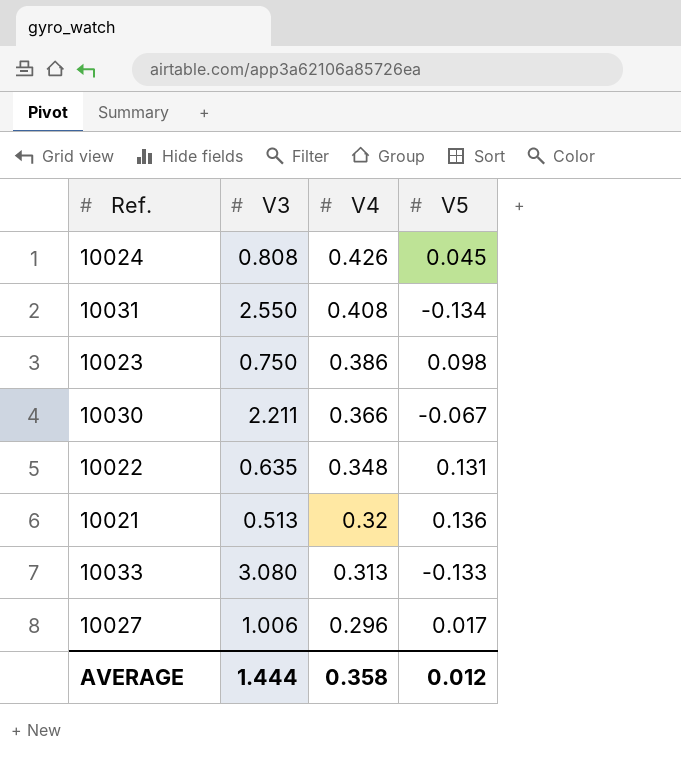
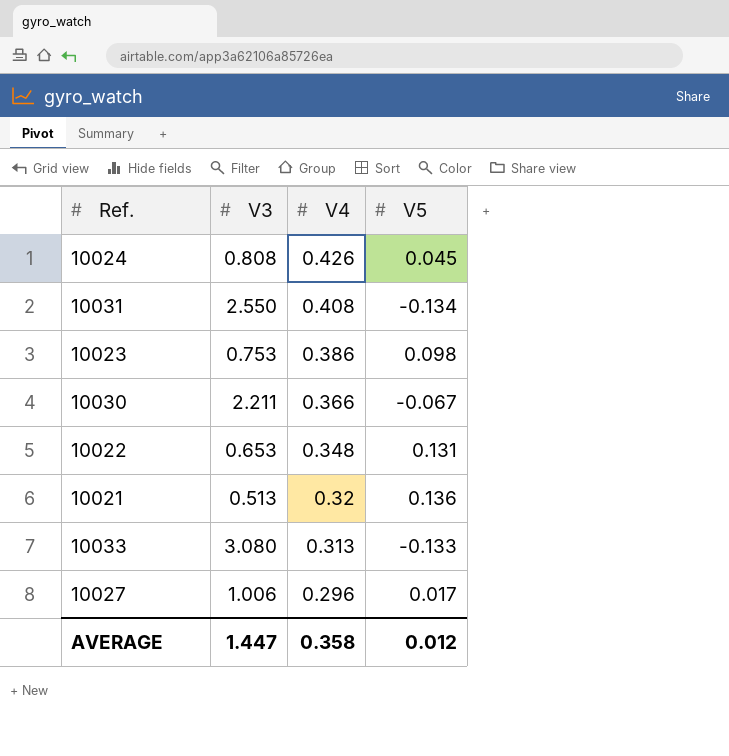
10023 | V3: 0.750 -> 0.753
10022 | V3: 0.635 -> 0.653
AVERAGE | V3: 1.444 -> 1.447

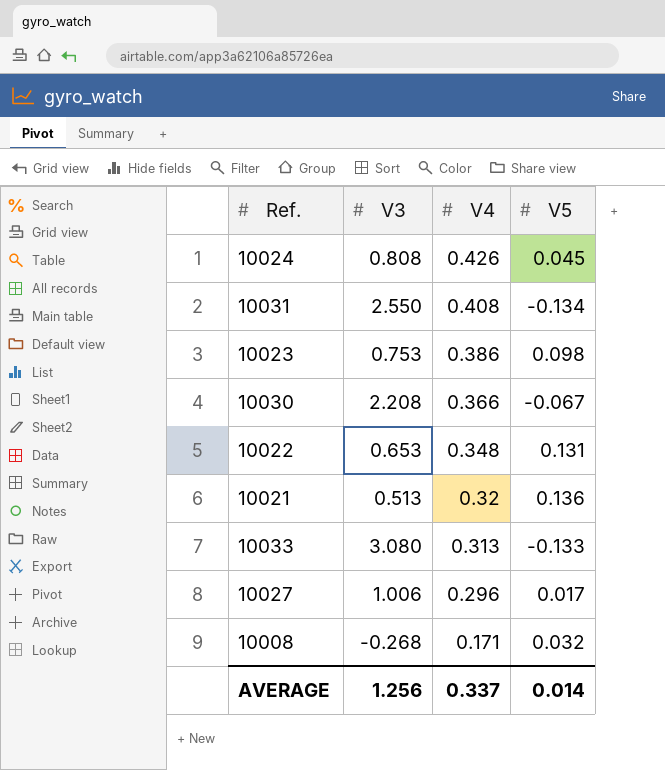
10030 | V3: 2.211 -> 2.208
row 10008: none -> -0.268 | 0.171 | 0.032
AVERAGE | V3: 1.447 -> 1.256
AVERAGE | V4: 0.358 -> 0.337
AVERAGE | V5: 0.012 -> 0.014

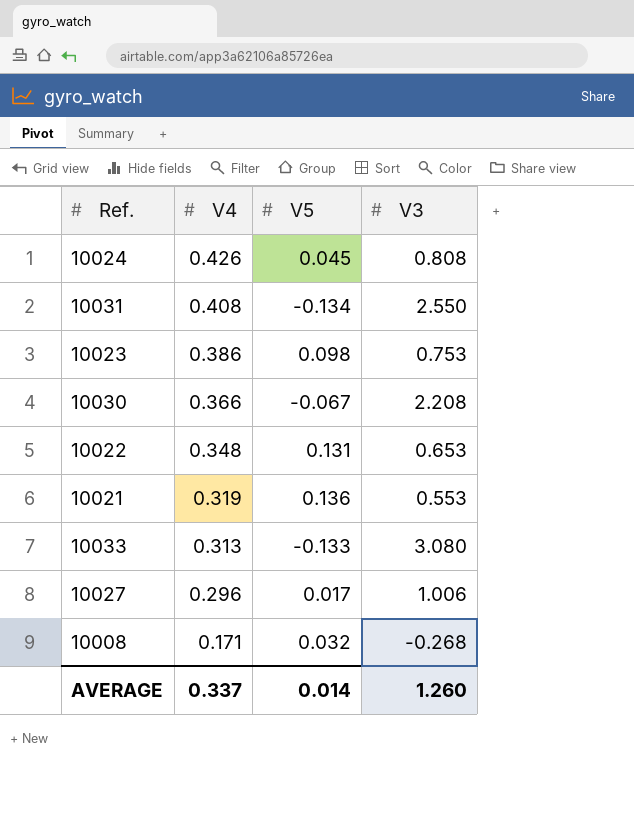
column V3 | position: 2 -> 4
10021 | V4: 0.32 -> 0.319
10021 | V3: 0.513 -> 0.553
AVERAGE | V3: 1.256 -> 1.260

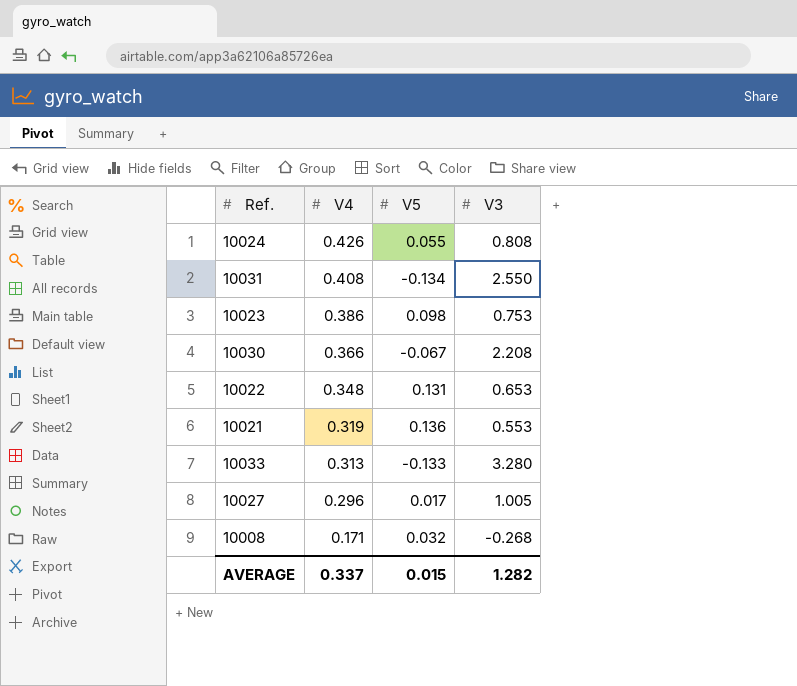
10024 | V5: 0.045 -> 0.055
10033 | V3: 3.080 -> 3.280
10027 | V3: 1.006 -> 1.005
AVERAGE | V5: 0.014 -> 0.015
AVERAGE | V3: 1.260 -> 1.282

